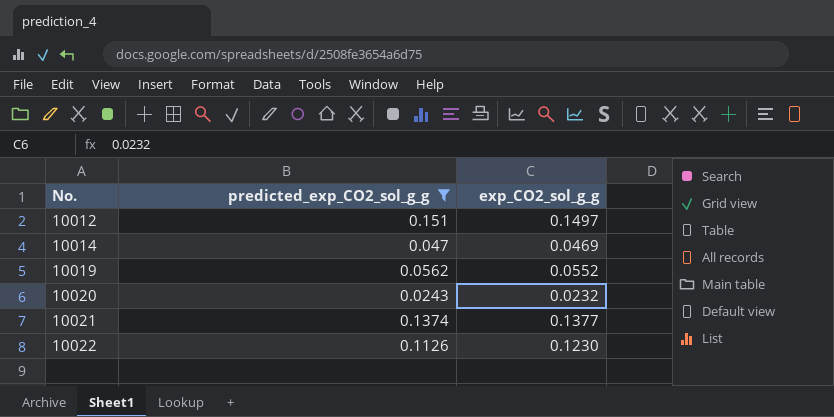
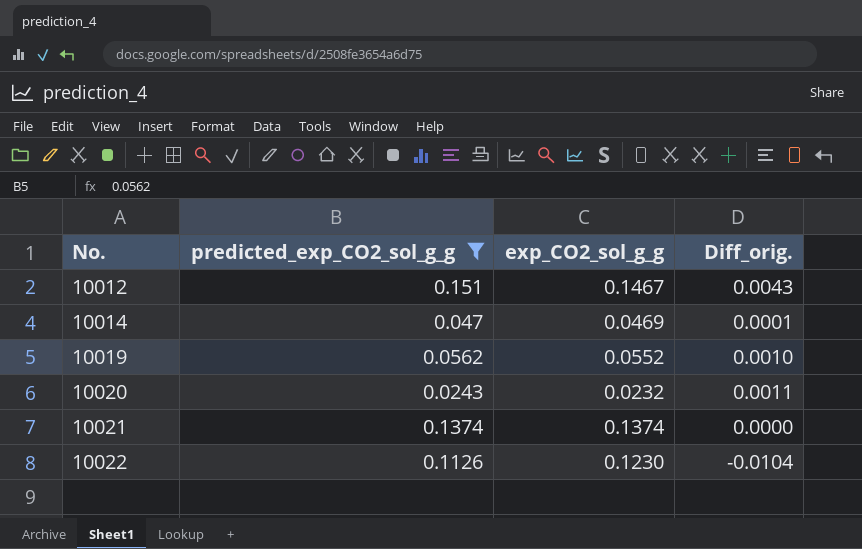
column Diff_orig. | formula: none -> [predicted_exp_CO2_sol_g_g] - [exp_CO2_sol_g_g]
10012 | exp_CO2_sol_g_g: 0.1497 -> 0.1467
10021 | exp_CO2_sol_g_g: 0.1377 -> 0.1374

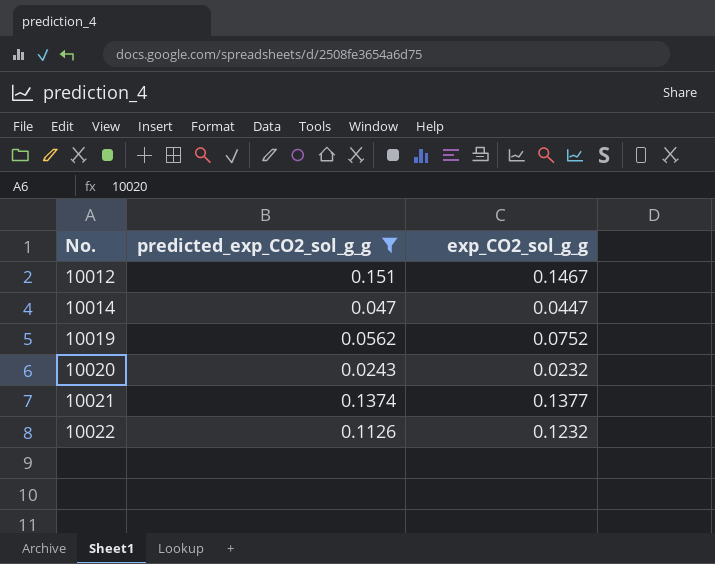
column Diff_orig. | formula: [predicted_exp_CO2_sol_g_g] - [exp_CO2_sol_g_g] -> none
10014 | exp_CO2_sol_g_g: 0.0469 -> 0.0447
10019 | exp_CO2_sol_g_g: 0.0552 -> 0.0752
10021 | exp_CO2_sol_g_g: 0.1374 -> 0.1377
10022 | exp_CO2_sol_g_g: 0.1230 -> 0.1232

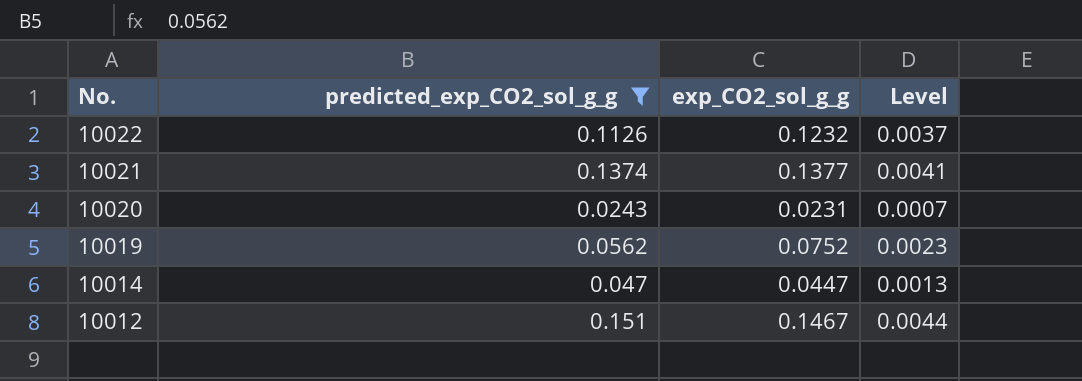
row order: No. ascending -> No. descending
column Level | formula: none -> [exp_CO2_sol_g_g] * 0.03
10020 | exp_CO2_sol_g_g: 0.0232 -> 0.0231

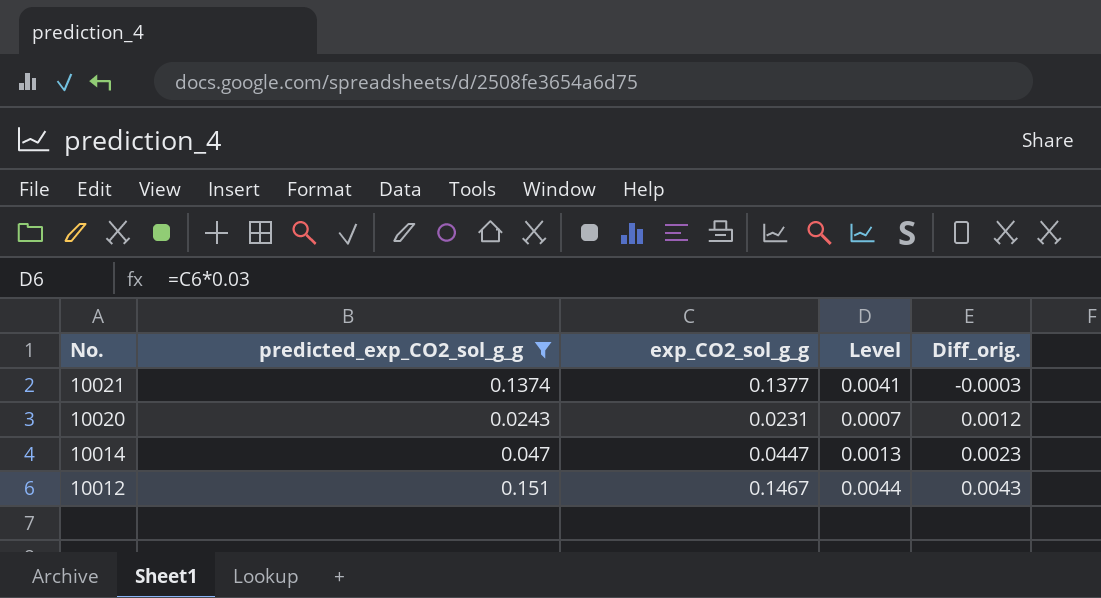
column Diff_orig. | formula: none -> [predicted_exp_CO2_sol_g_g] - [exp_CO2_sol_g_g]
row 10022: 0.1126 | 0.1232 | 0.0037 -> none
row 10019: 0.0562 | 0.0752 | 0.0023 -> none

